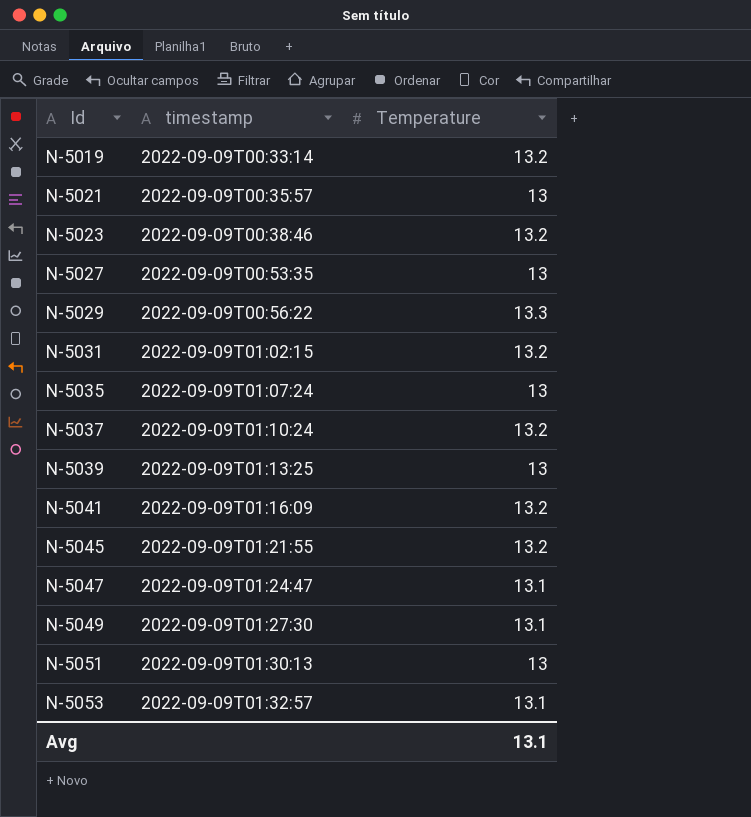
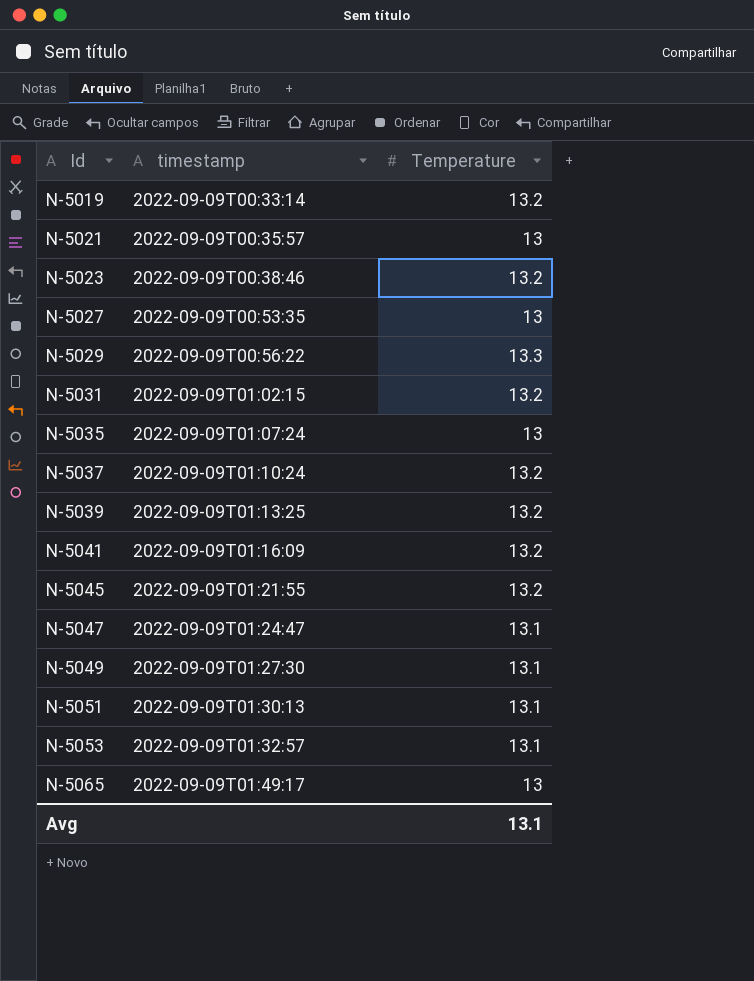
N-5039 | Temperature: 13 -> 13.2
N-5051 | Temperature: 13 -> 13.1
row N-5065: none -> 2022-09-09T01:49:17 | 13

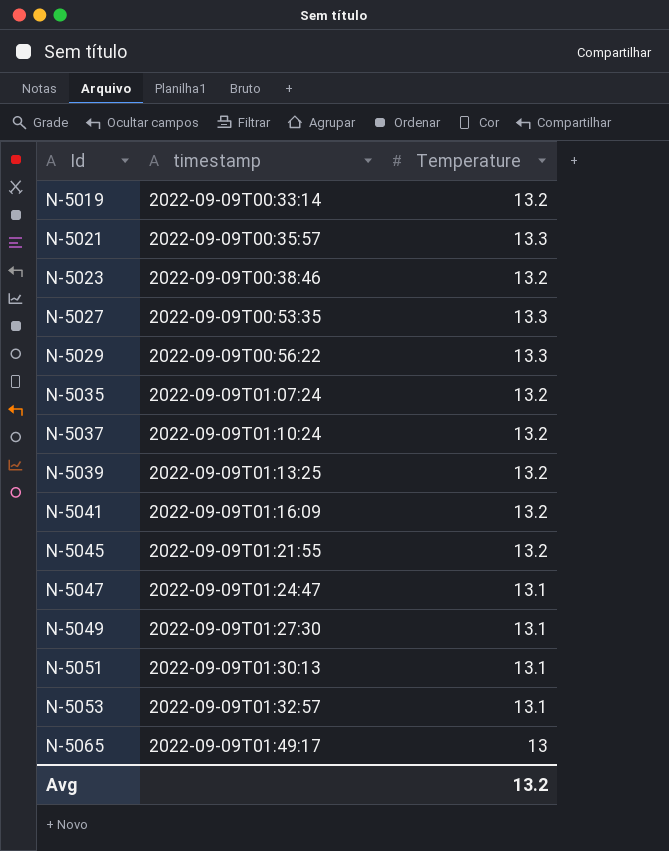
row N-5031: 2022-09-09T01:02:15 | 13.2 -> none
N-5021 | Temperature: 13 -> 13.3
N-5027 | Temperature: 13 -> 13.3
N-5035 | Temperature: 13 -> 13.2
Avg | Temperature: 13.1 -> 13.2

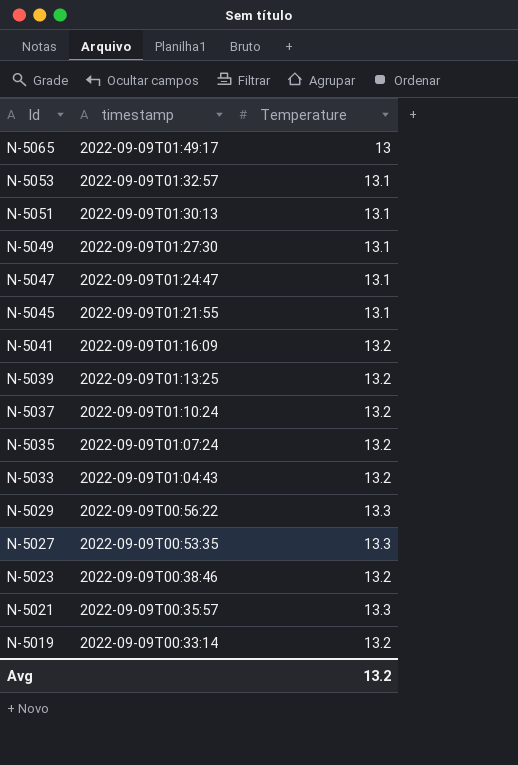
row order: Id ascending -> Id descending
N-5045 | Temperature: 13.2 -> 13.1
row N-5033: none -> 2022-09-09T01:04:43 | 13.2

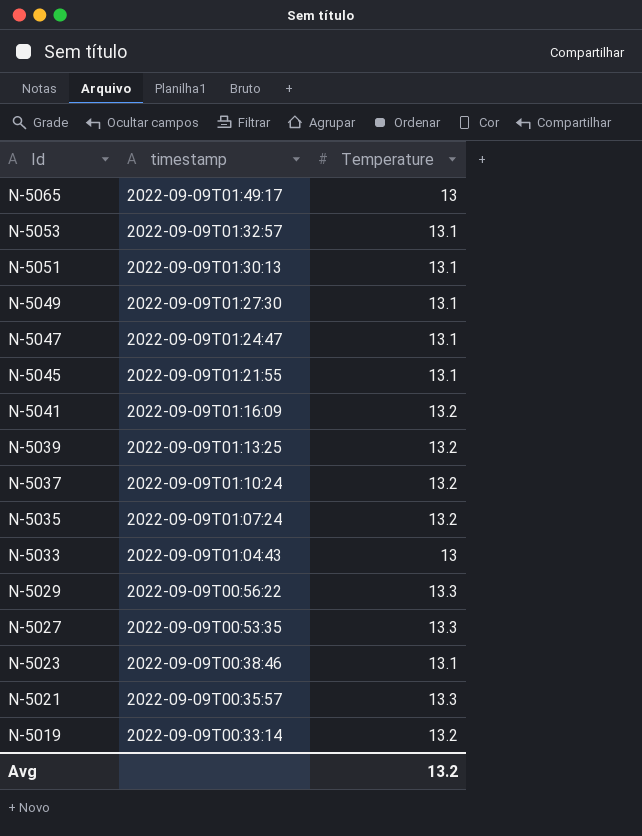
N-5033 | Temperature: 13.2 -> 13
N-5023 | Temperature: 13.2 -> 13.1

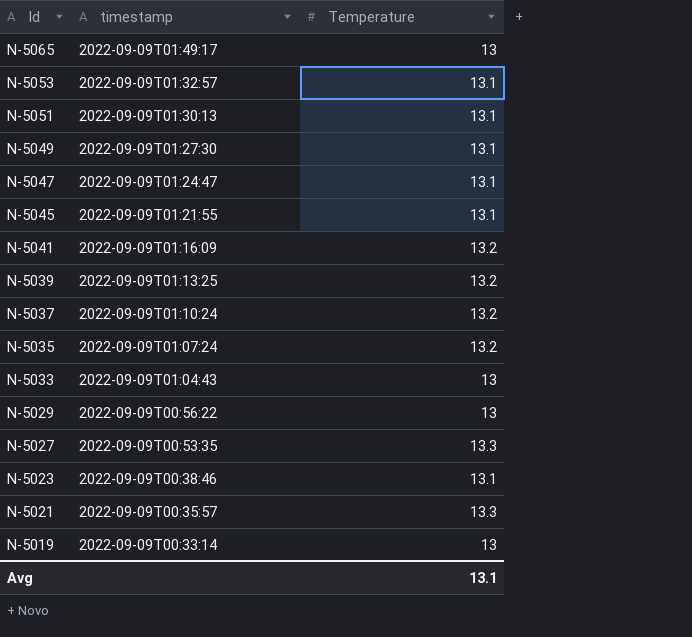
N-5029 | Temperature: 13.3 -> 13
N-5019 | Temperature: 13.2 -> 13
Avg | Temperature: 13.2 -> 13.1

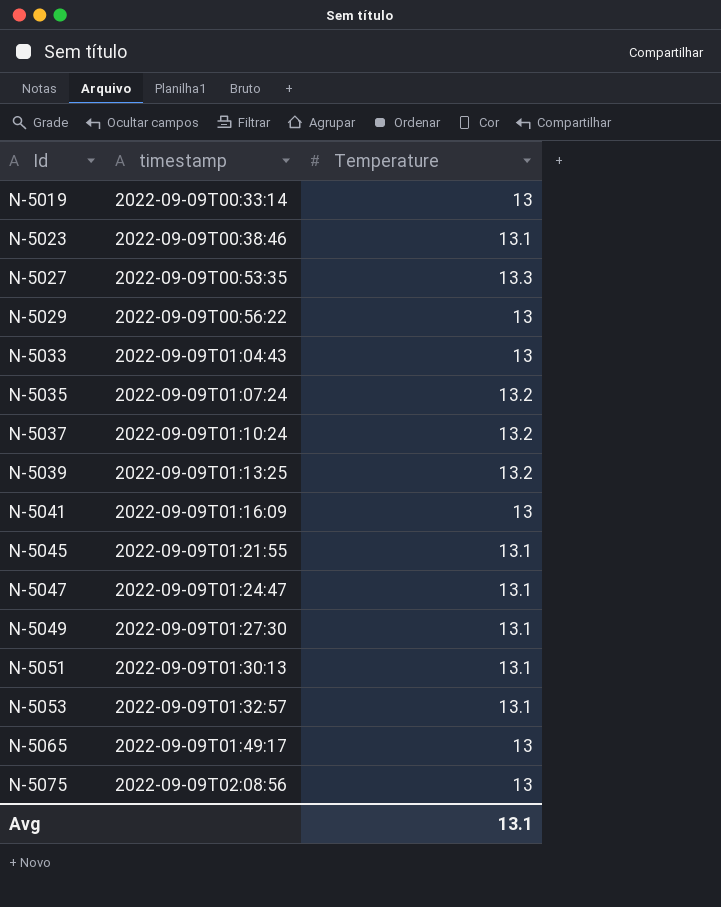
row order: Id descending -> Id ascending
row N-5021: 2022-09-09T00:35:57 | 13.3 -> none
N-5041 | Temperature: 13.2 -> 13
row N-5075: none -> 2022-09-09T02:08:56 | 13

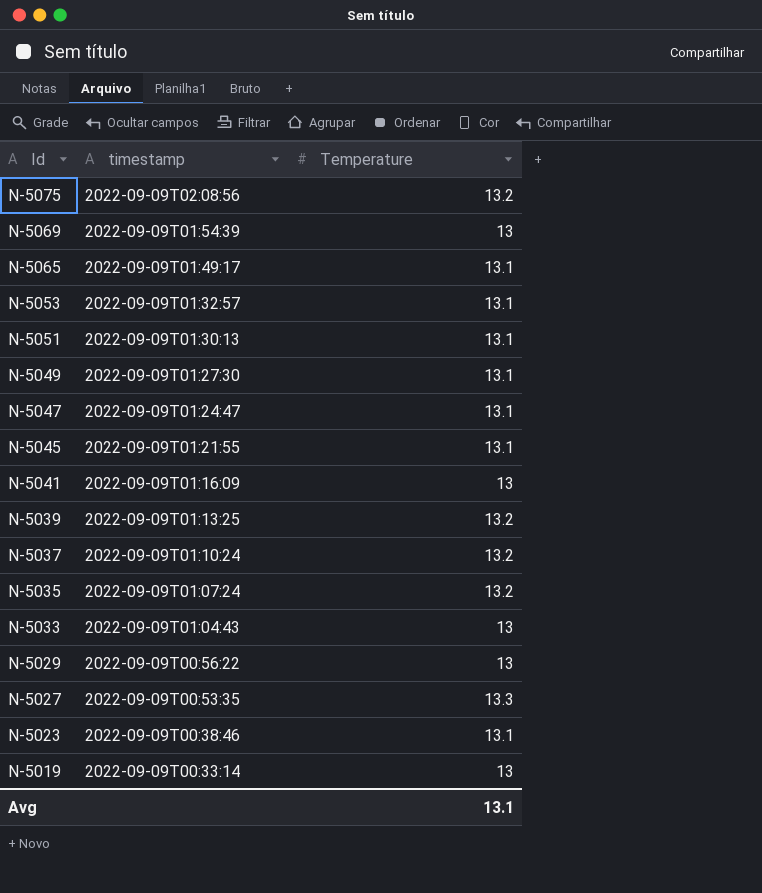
row order: Id ascending -> Id descending
N-5075 | Temperature: 13 -> 13.2
row N-5069: none -> 2022-09-09T01:54:39 | 13
N-5065 | Temperature: 13 -> 13.1

